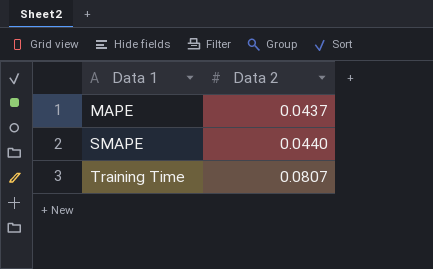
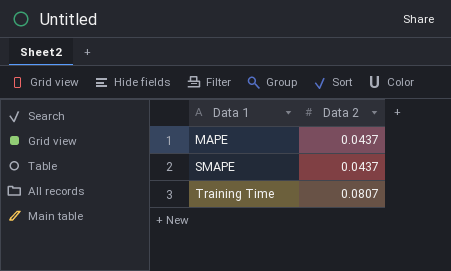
SMAPE | Data 2: 0.0440 -> 0.0437

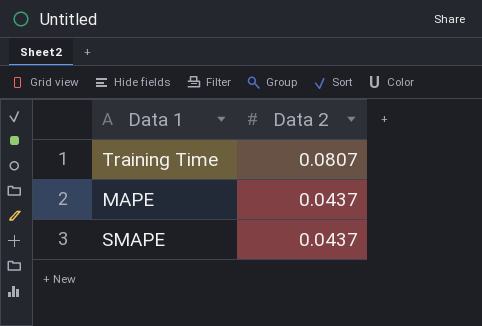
row order: Data 1 ascending -> Data 2 descending

